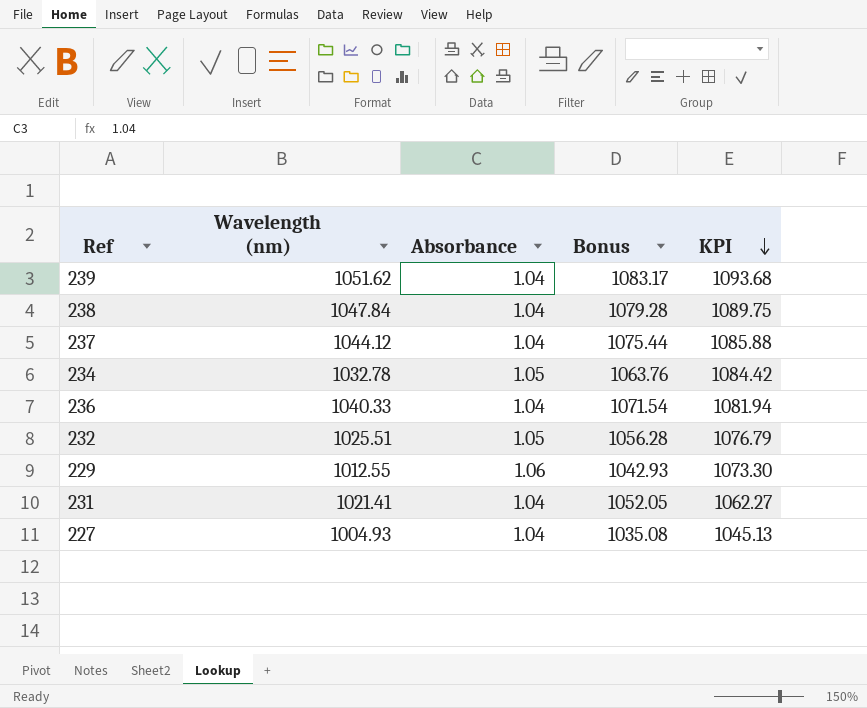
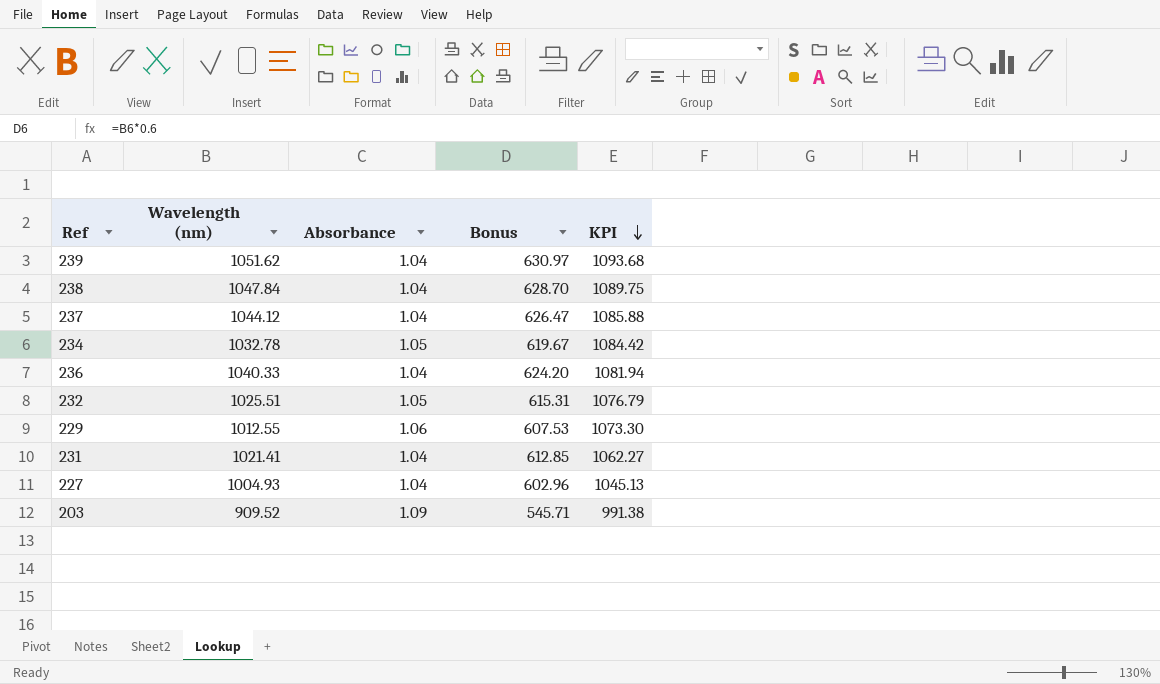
column Bonus | formula: [Wavelength (nm)] * 1.03 -> [Wavelength (nm)] * 0.6
row 203: none -> 909.52 | 1.09 | 545.71 | 991.38

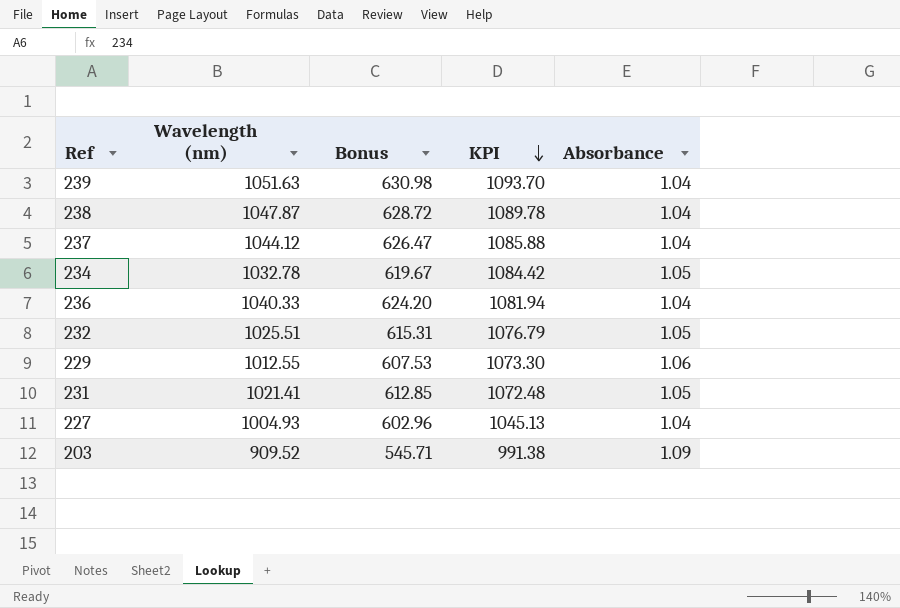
column Absorbance | position: 3 -> 5
239 | Wavelength (nm): 1051.62 -> 1051.63
239 | Bonus: 630.97 -> 630.98
239 | KPI: 1093.68 -> 1093.70
238 | Wavelength (nm): 1047.84 -> 1047.87
238 | Bonus: 628.70 -> 628.72
238 | KPI: 1089.75 -> 1089.78
231 | KPI: 1062.27 -> 1072.48
231 | Absorbance: 1.04 -> 1.05

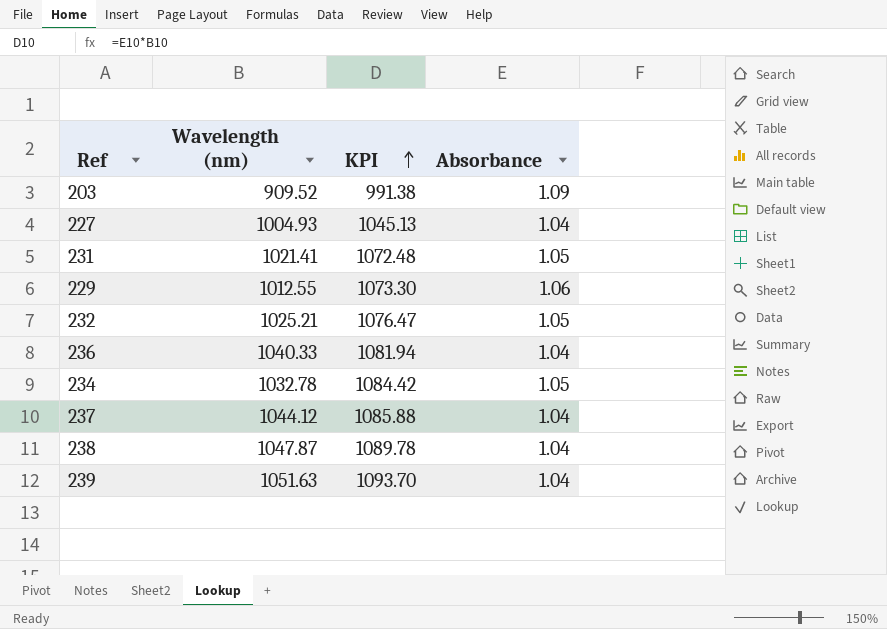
row order: KPI descending -> KPI ascending
column Bonus | formula: [Wavelength (nm)] * 0.6 -> none
232 | Wavelength (nm): 1025.51 -> 1025.21
232 | KPI: 1076.79 -> 1076.47

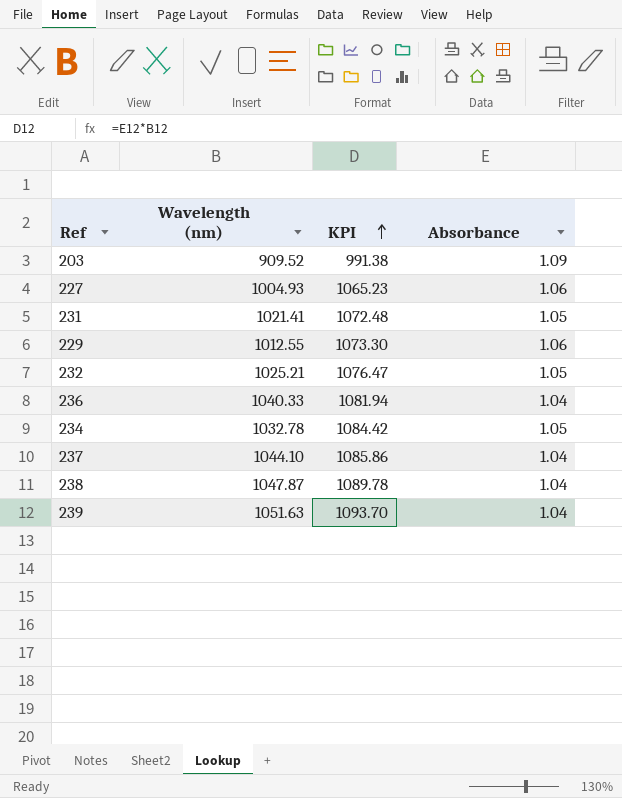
227 | KPI: 1045.13 -> 1065.23
227 | Absorbance: 1.04 -> 1.06
237 | Wavelength (nm): 1044.12 -> 1044.10
237 | KPI: 1085.88 -> 1085.86

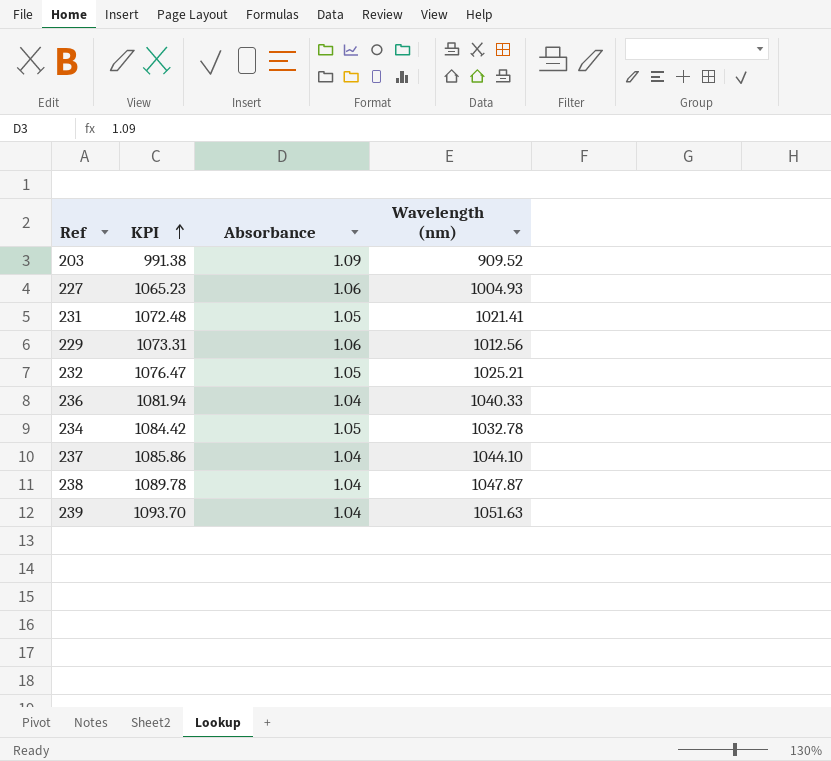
column Wavelength (nm) | position: 2 -> 4
229 | KPI: 1073.30 -> 1073.31
229 | Wavelength (nm): 1012.55 -> 1012.56

